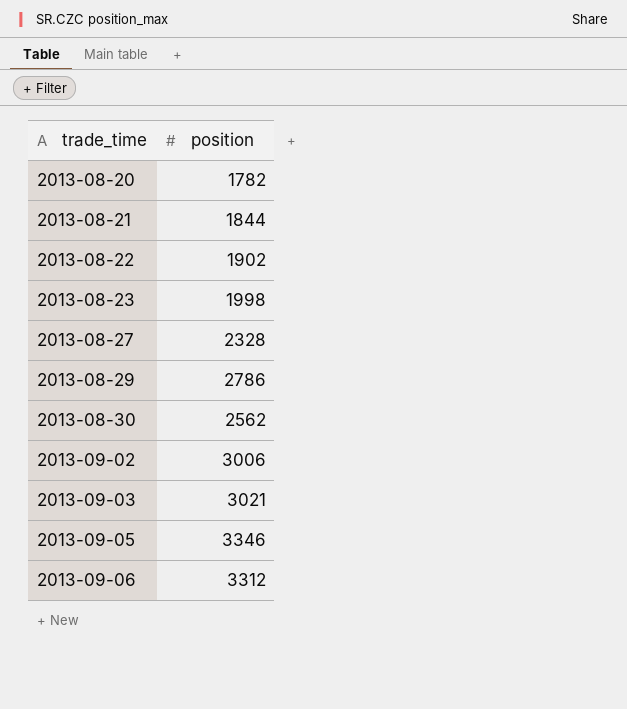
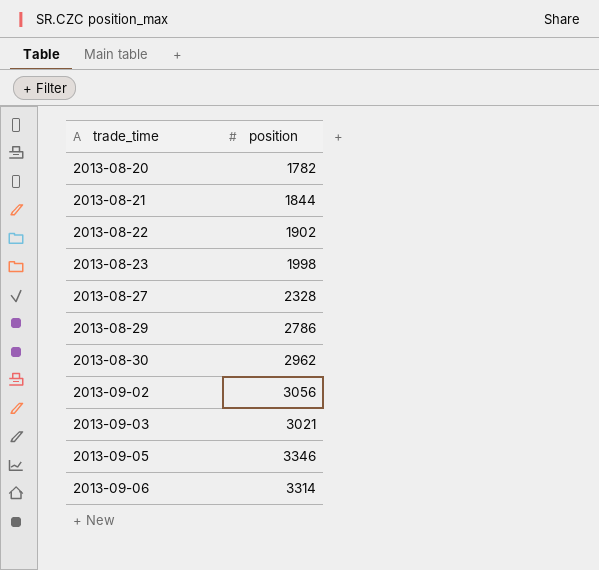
2013-08-30 | position: 2562 -> 2962
2013-09-02 | position: 3006 -> 3056
2013-09-06 | position: 3312 -> 3314

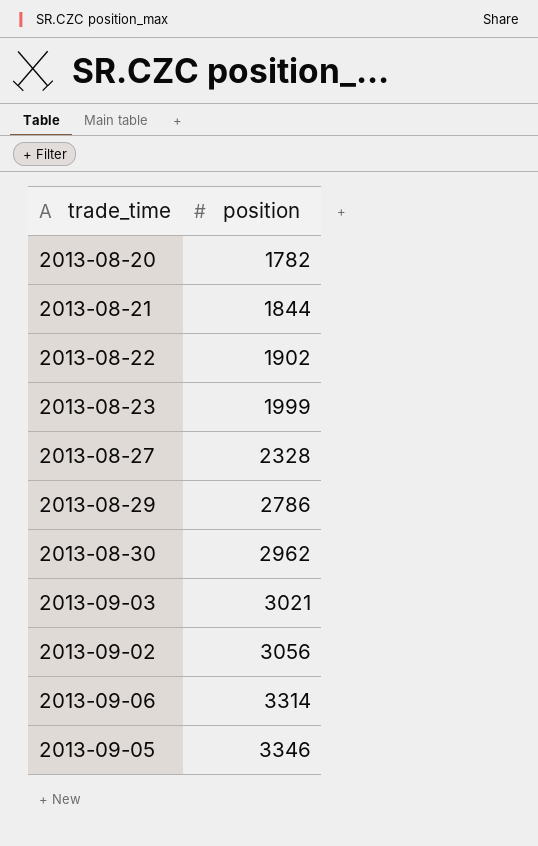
row order: trade_time ascending -> position ascending
2013-08-23 | position: 1998 -> 1999

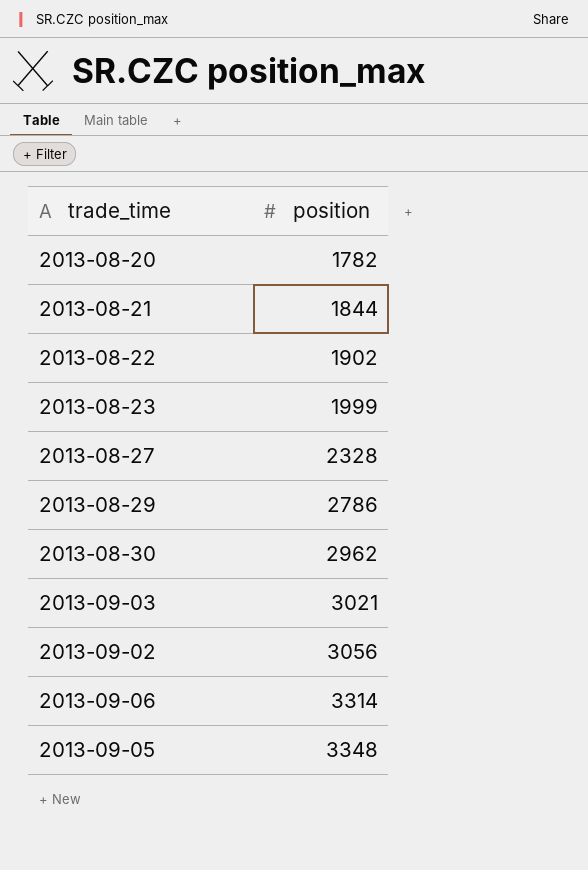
2013-09-05 | position: 3346 -> 3348

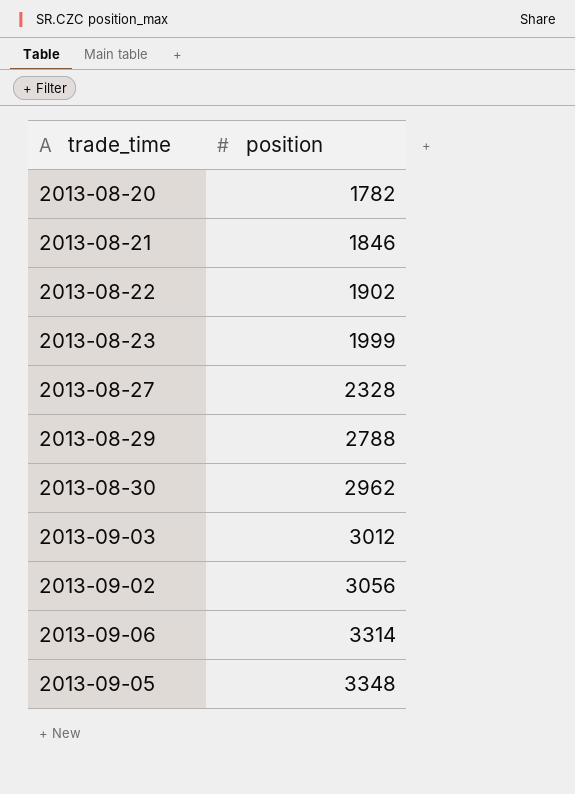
2013-08-21 | position: 1844 -> 1846
2013-08-29 | position: 2786 -> 2788
2013-09-03 | position: 3021 -> 3012

